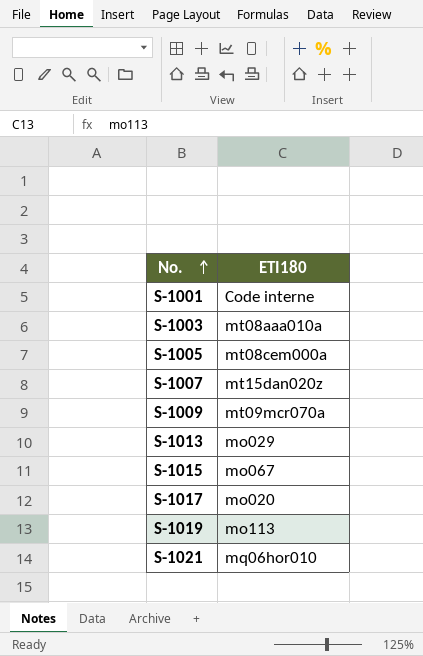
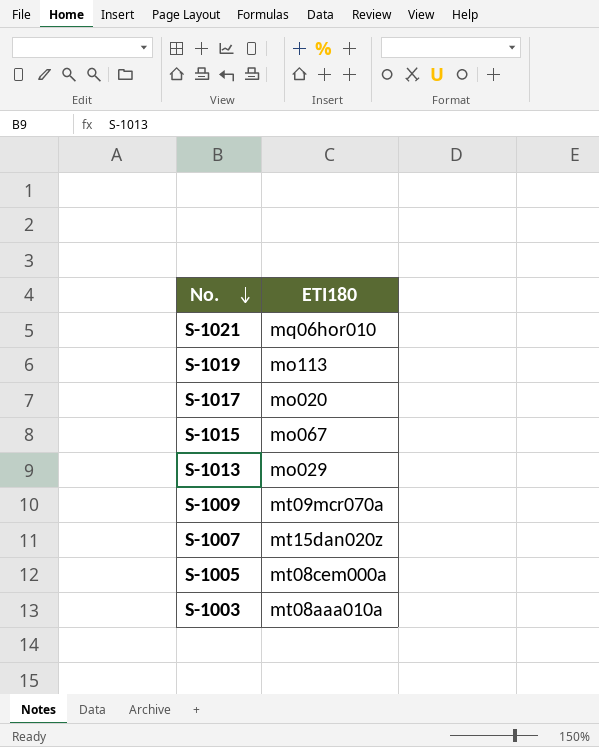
row order: No. ascending -> No. descending
row S-1001: Code interne -> none

